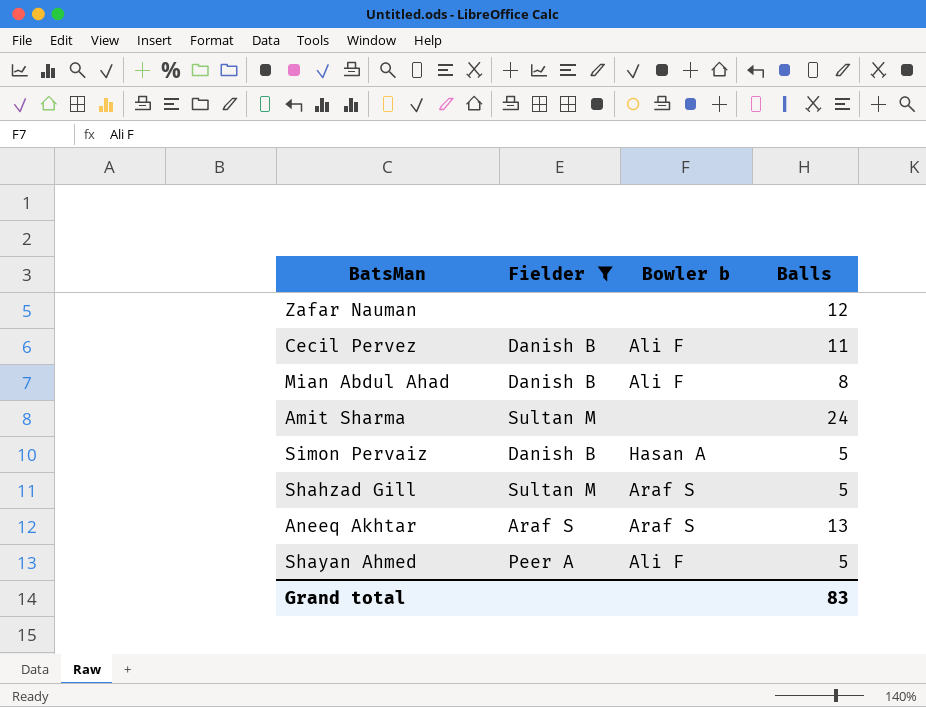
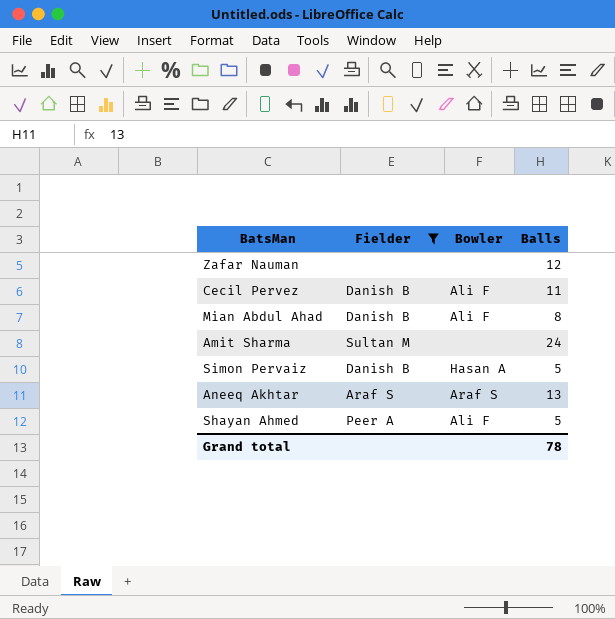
column name: Bowler b -> Bowler
row Shahzad Gill: Sultan M | Araf S | 5 -> none
Grand total | Balls: 83 -> 78

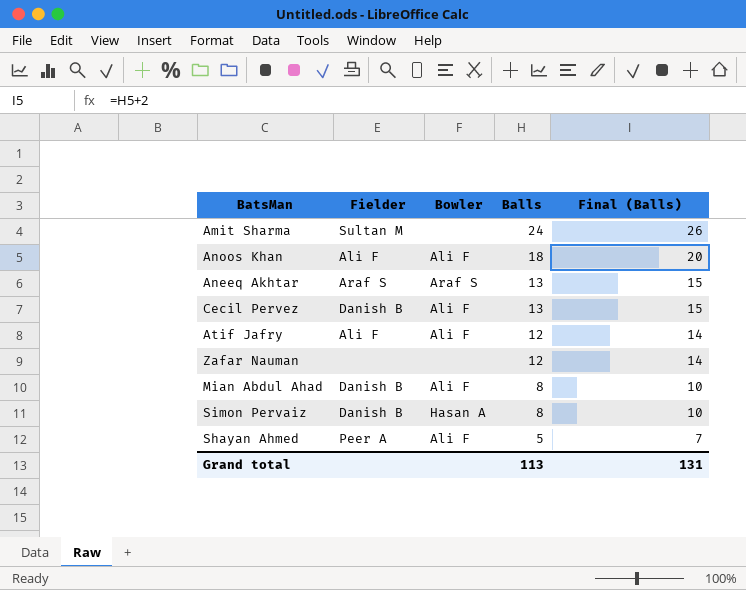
filter: Fielder != Ali F -> none
row order: none -> Balls descending
column Final (Balls) | formula: none -> [Balls] + 2
Cecil Pervez | Balls: 11 -> 13
Simon Pervaiz | Balls: 5 -> 8
Grand total | Balls: 78 -> 113

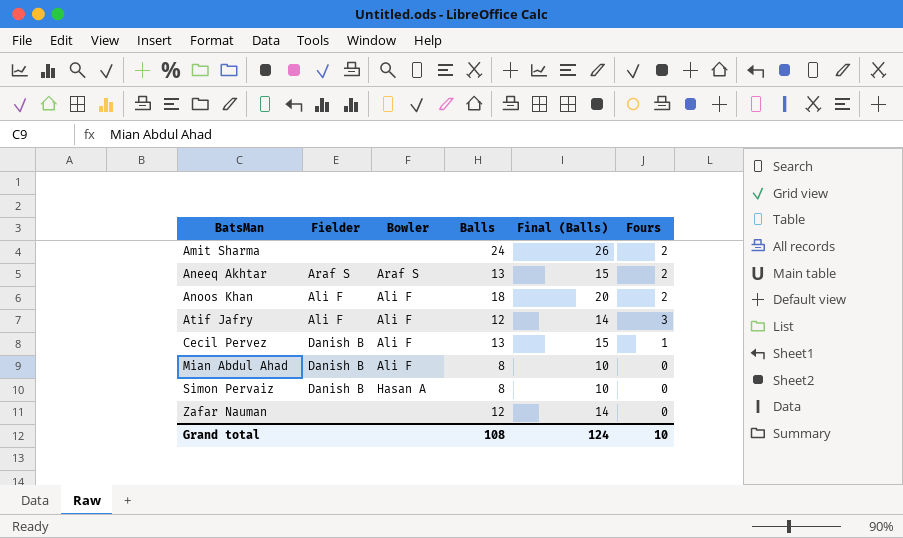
row order: Balls descending -> BatsMan ascending
column Fours | position: none -> 6
row Shayan Ahmed: Peer A | Ali F | 5 | 7 -> none
Amit Sharma | Fielder: Sultan M -> none
Grand total | Balls: 113 -> 108
Grand total | Final (Balls): 131 -> 124

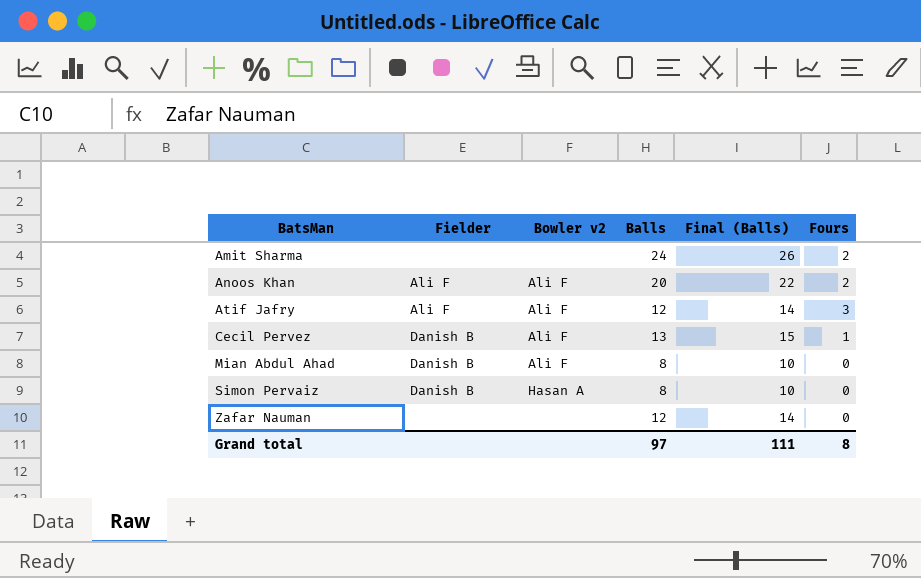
column name: Bowler -> Bowler v2
row Aneeq Akhtar: Araf S | Araf S | 13 | 15 | 2 -> none
Anoos Khan | Balls: 18 -> 20
Anoos Khan | Final (Balls): 20 -> 22
Grand total | Balls: 108 -> 97
Grand total | Final (Balls): 124 -> 111
Grand total | Fours: 10 -> 8

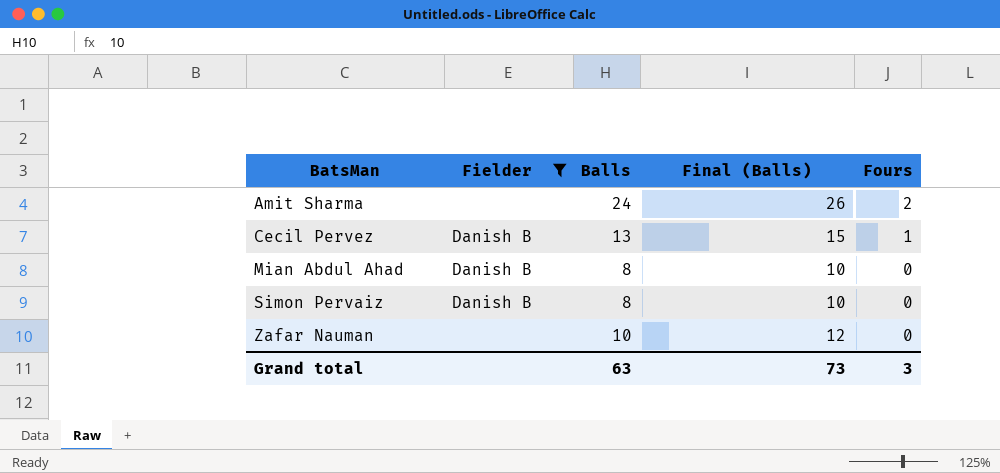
filter: none -> Fielder != Ali F
column Bowler v2 | position: 3 -> none
Zafar Nauman | Balls: 12 -> 10
Zafar Nauman | Final (Balls): 14 -> 12
Grand total | Balls: 97 -> 63
Grand total | Final (Balls): 111 -> 73
Grand total | Fours: 8 -> 3

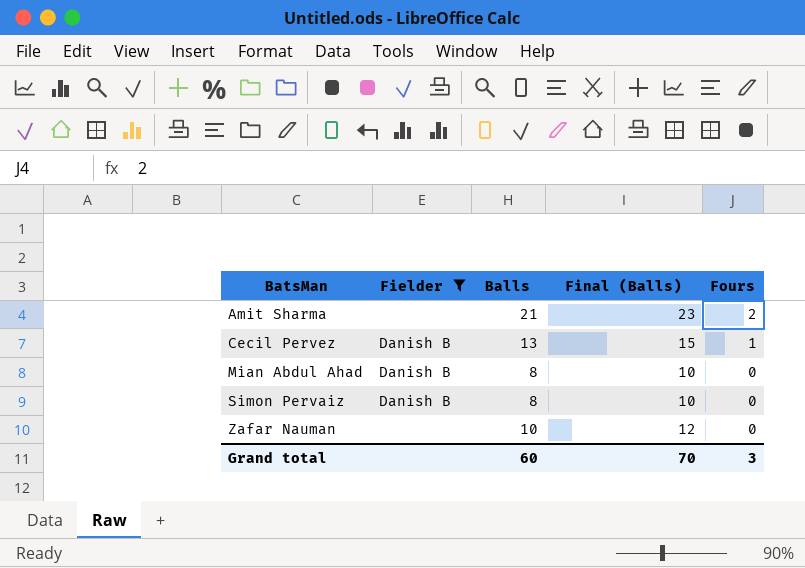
Amit Sharma | Balls: 24 -> 21
Amit Sharma | Final (Balls): 26 -> 23
Grand total | Balls: 63 -> 60
Grand total | Final (Balls): 73 -> 70

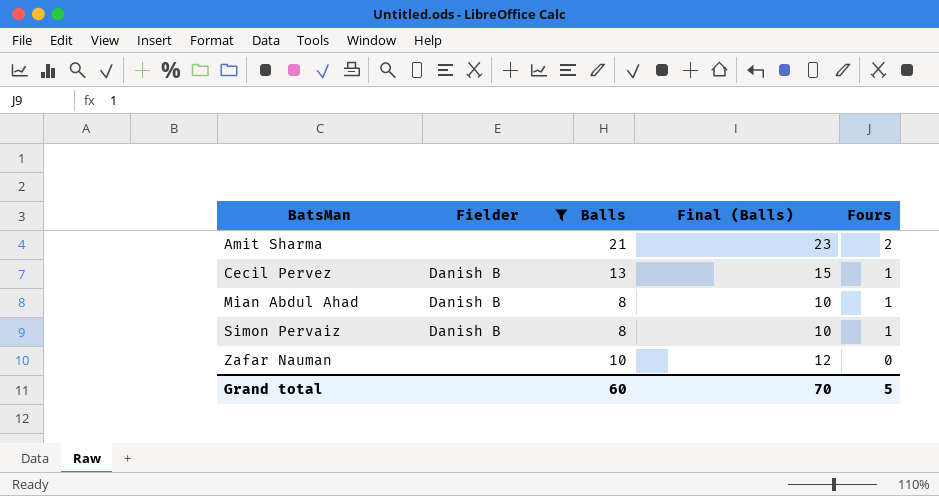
Mian Abdul Ahad | Fours: 0 -> 1
Simon Pervaiz | Fours: 0 -> 1
Grand total | Fours: 3 -> 5

